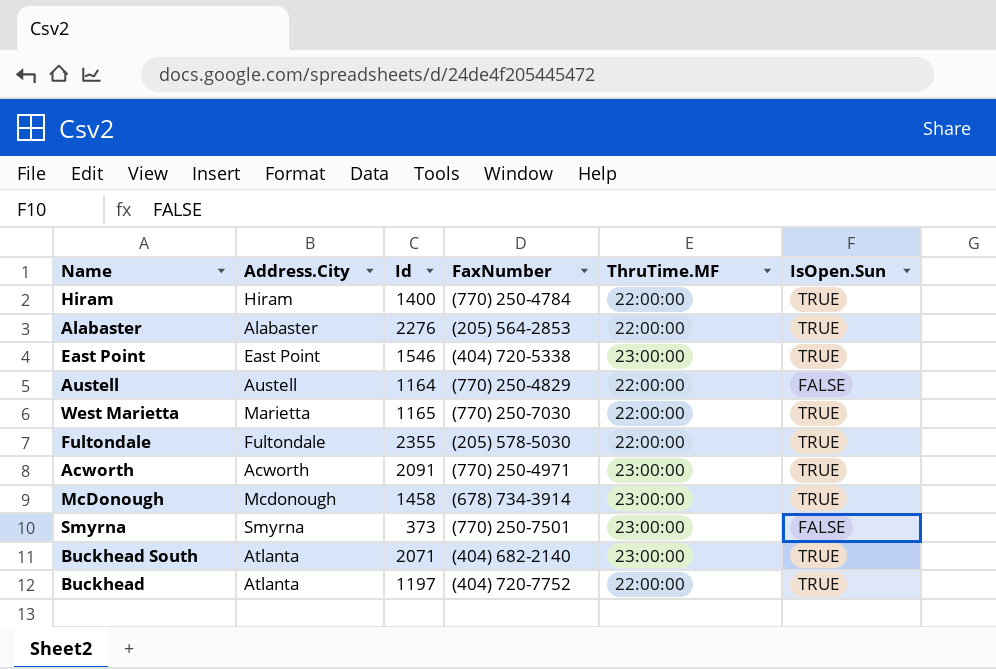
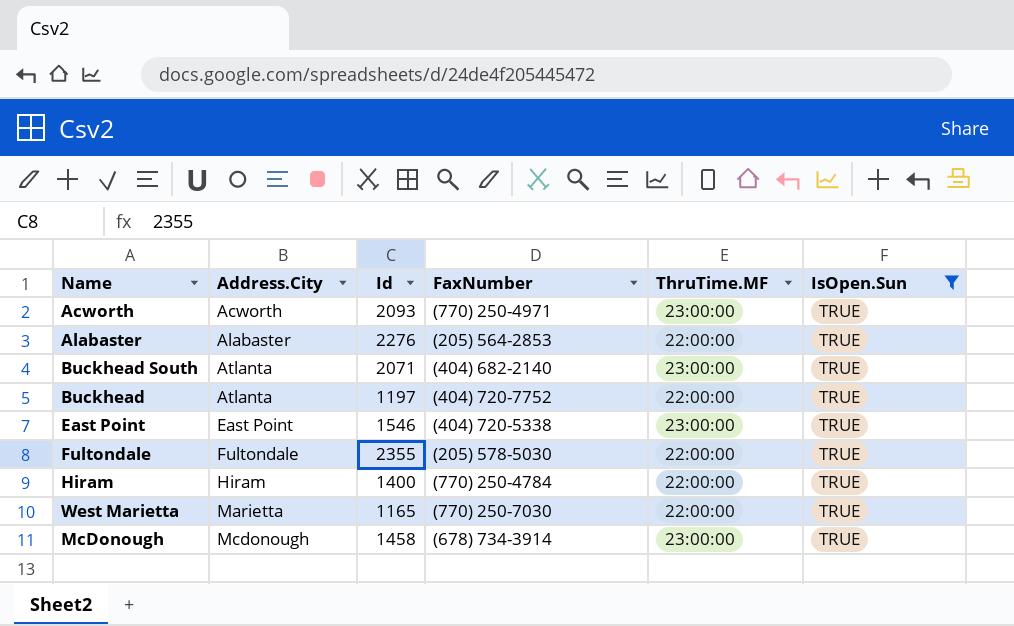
filter: none -> IsOpen.Sun = TRUE
row order: none -> Address.City ascending
Acworth | Id: 2091 -> 2093

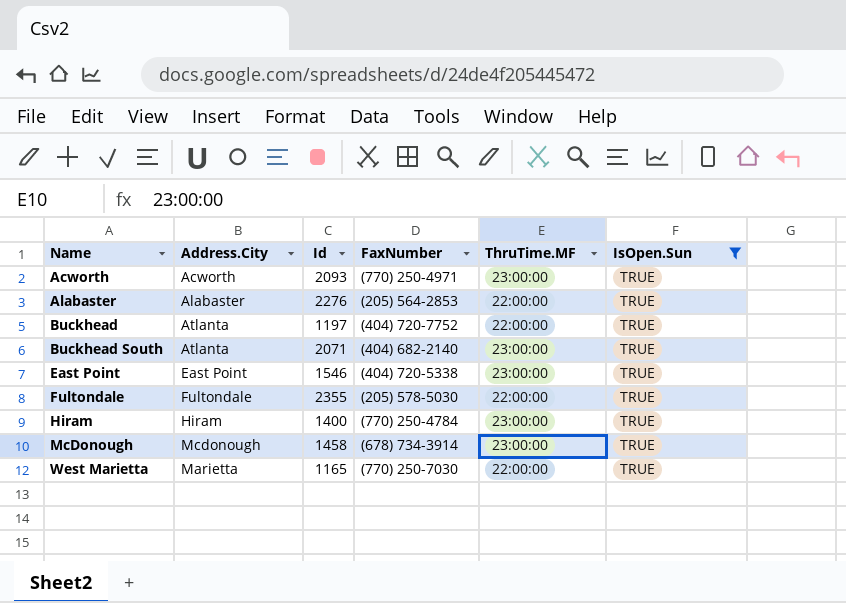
row order: Address.City ascending -> Name ascending
Hiram | ThruTime.MF: 22:00:00 -> 23:00:00

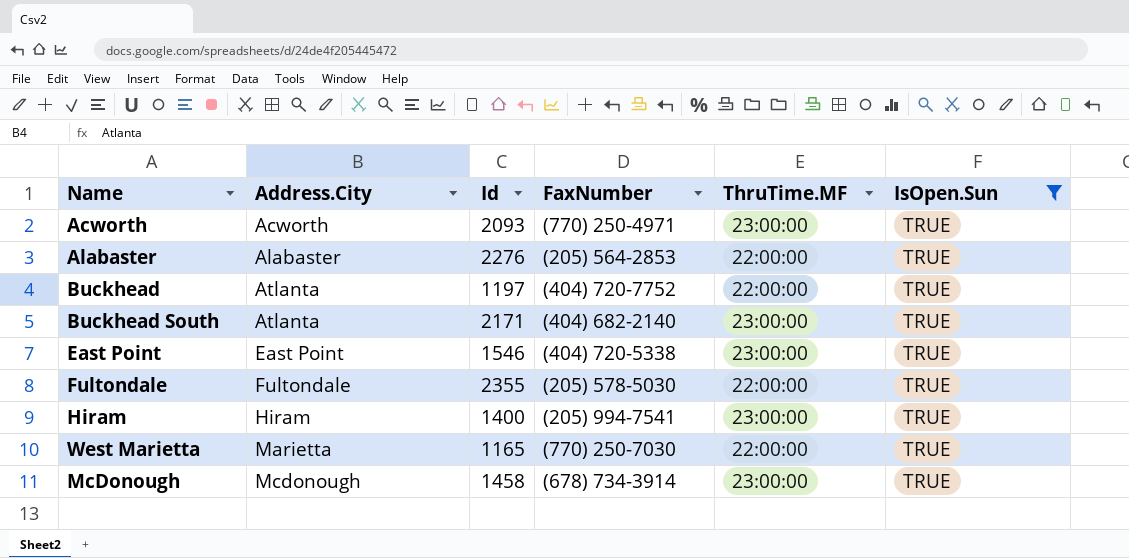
row order: Name ascending -> Address.City ascending
Buckhead South | Id: 2071 -> 2171
Hiram | FaxNumber: (770) 250-4784 -> (205) 994-7541

